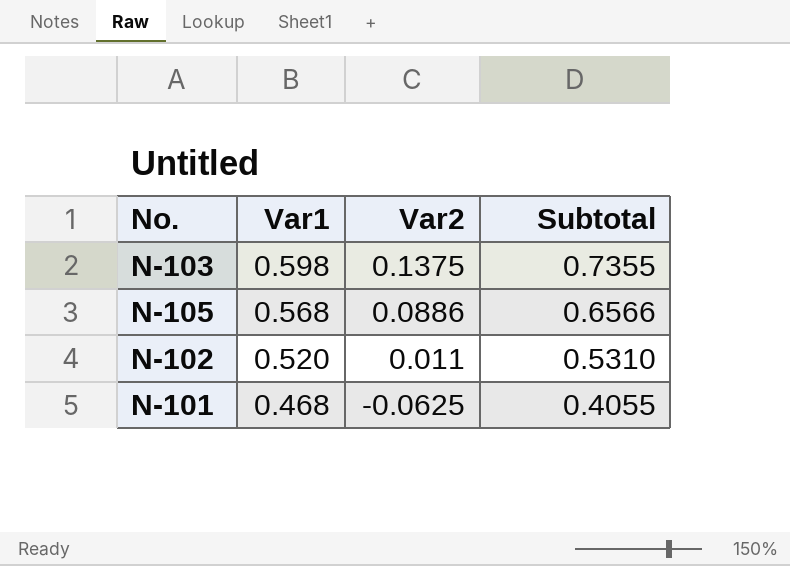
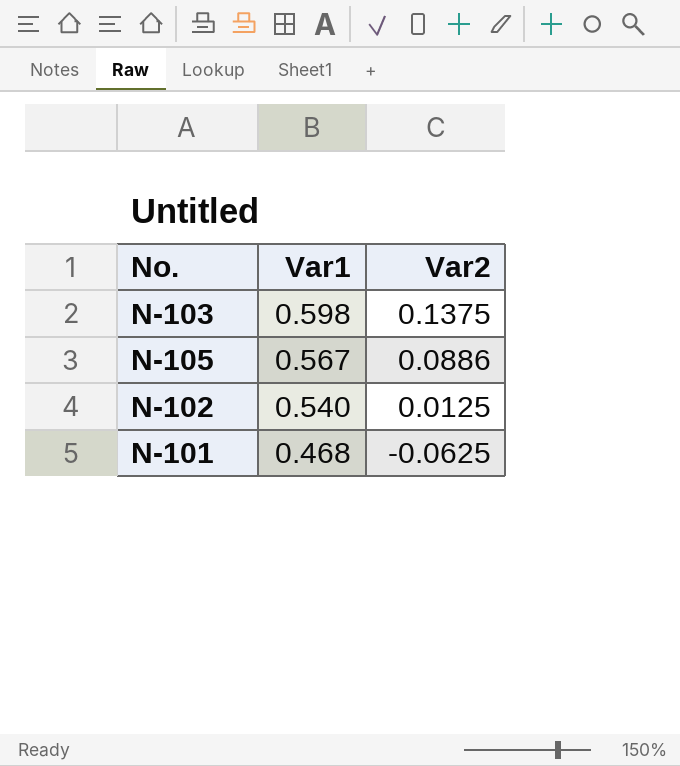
column Subtotal | formula: [Var1] + [Var2] -> none
N-105 | Var1: 0.568 -> 0.567
N-102 | Var1: 0.520 -> 0.540
N-102 | Var2: 0.011 -> 0.0125

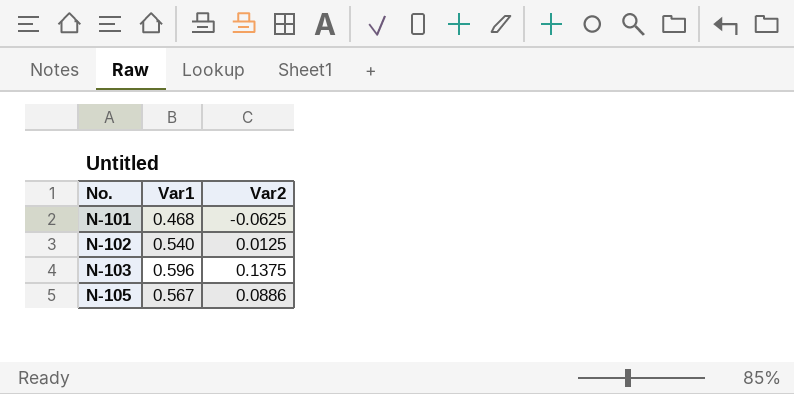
row order: Var1 descending -> No. ascending
N-103 | Var1: 0.598 -> 0.596

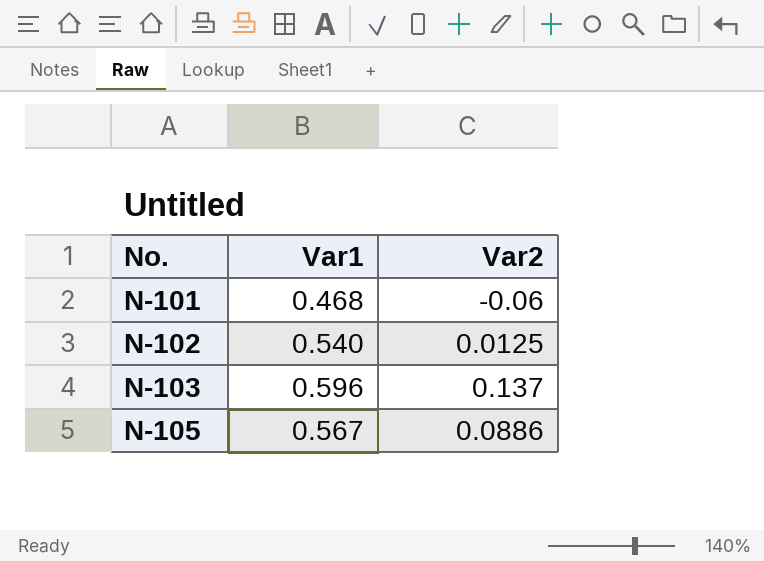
N-101 | Var2: -0.0625 -> -0.06
N-103 | Var2: 0.1375 -> 0.137

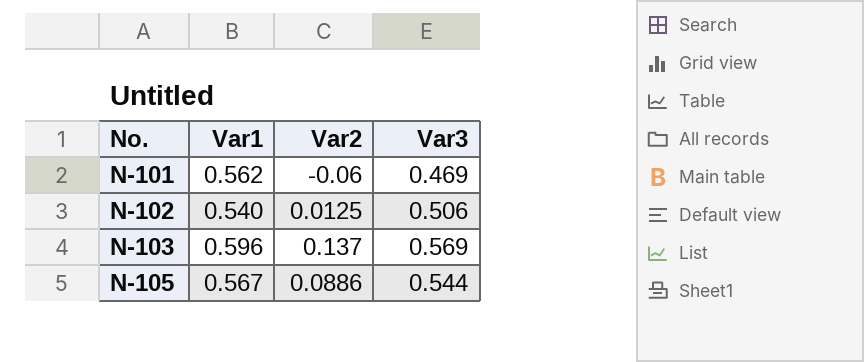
column Var3 | position: none -> 4
N-101 | Var1: 0.468 -> 0.562

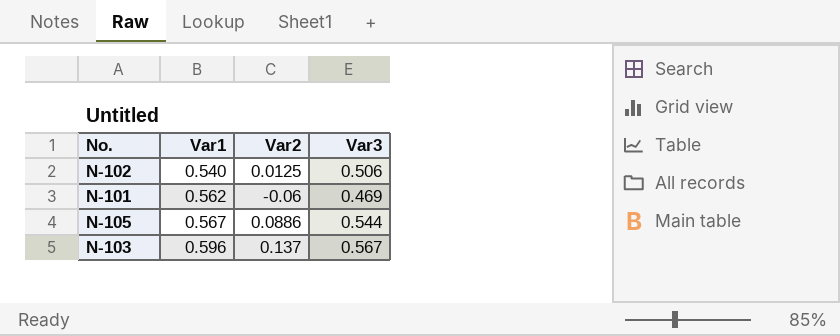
row order: No. ascending -> Var1 ascending
N-103 | Var3: 0.569 -> 0.567

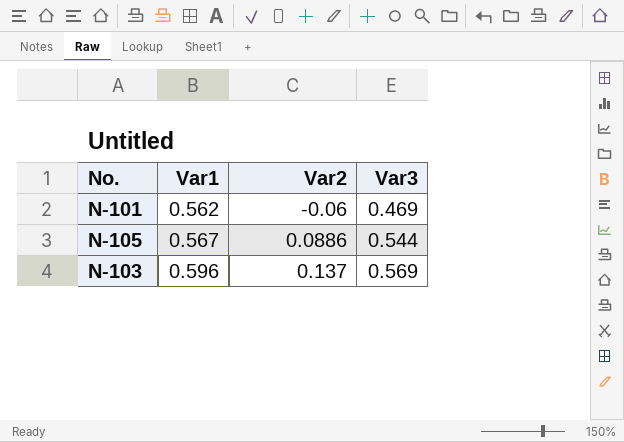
row N-102: 0.540 | 0.0125 | 0.506 -> none
N-103 | Var3: 0.567 -> 0.569

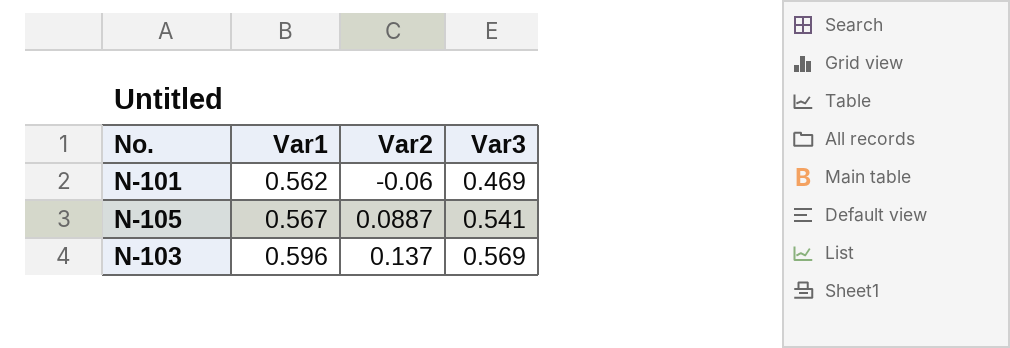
N-105 | Var2: 0.0886 -> 0.0887
N-105 | Var3: 0.544 -> 0.541

